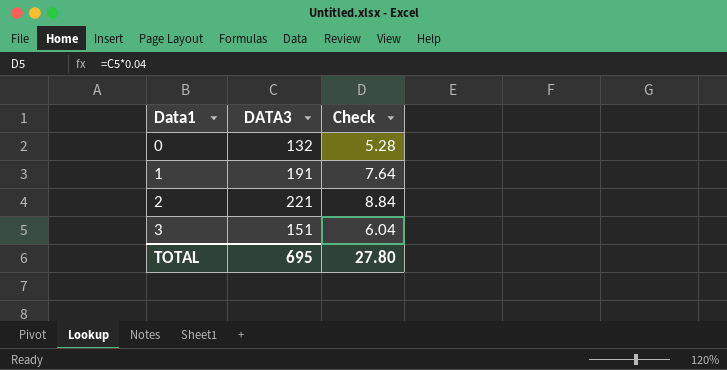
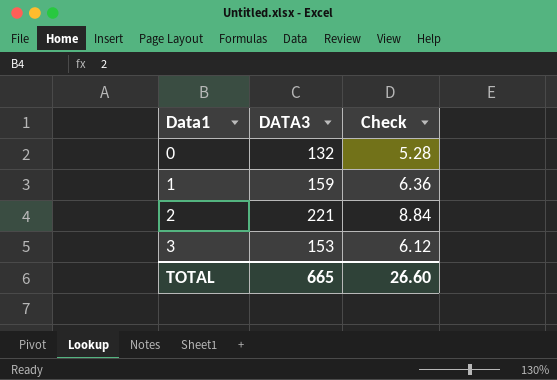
1 | DATA3: 191 -> 159
1 | Check: 7.64 -> 6.36
3 | DATA3: 151 -> 153
3 | Check: 6.04 -> 6.12
TOTAL | DATA3: 695 -> 665
TOTAL | Check: 27.80 -> 26.60

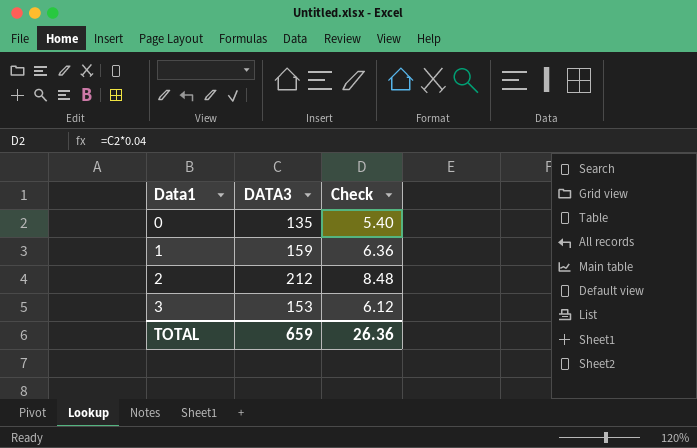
0 | DATA3: 132 -> 135
0 | Check: 5.28 -> 5.40
2 | DATA3: 221 -> 212
2 | Check: 8.84 -> 8.48
TOTAL | DATA3: 665 -> 659
TOTAL | Check: 26.60 -> 26.36

